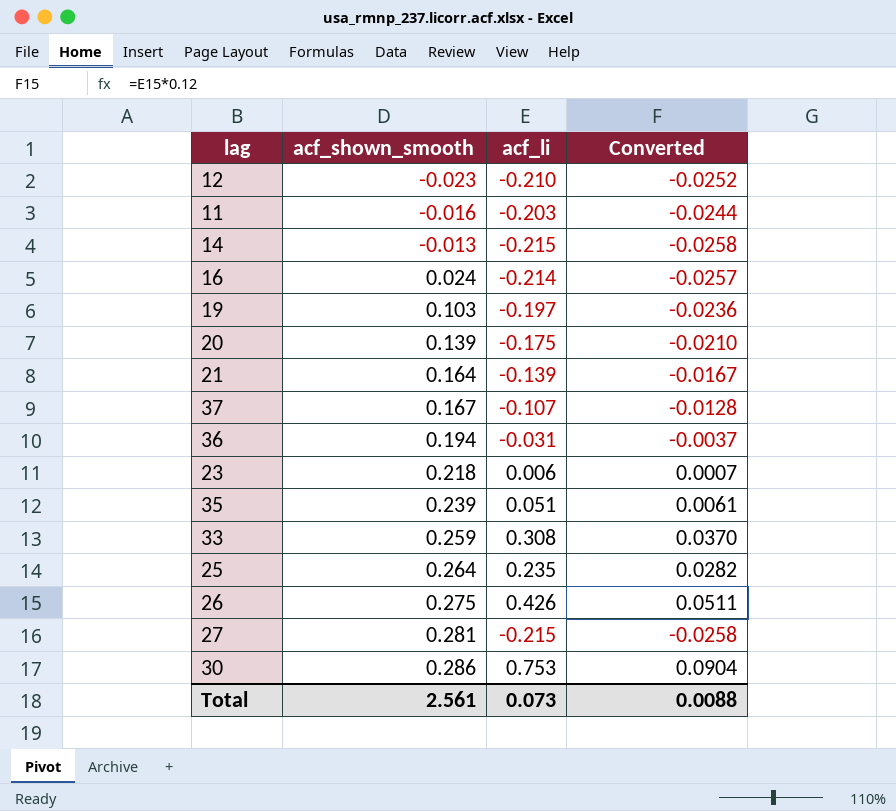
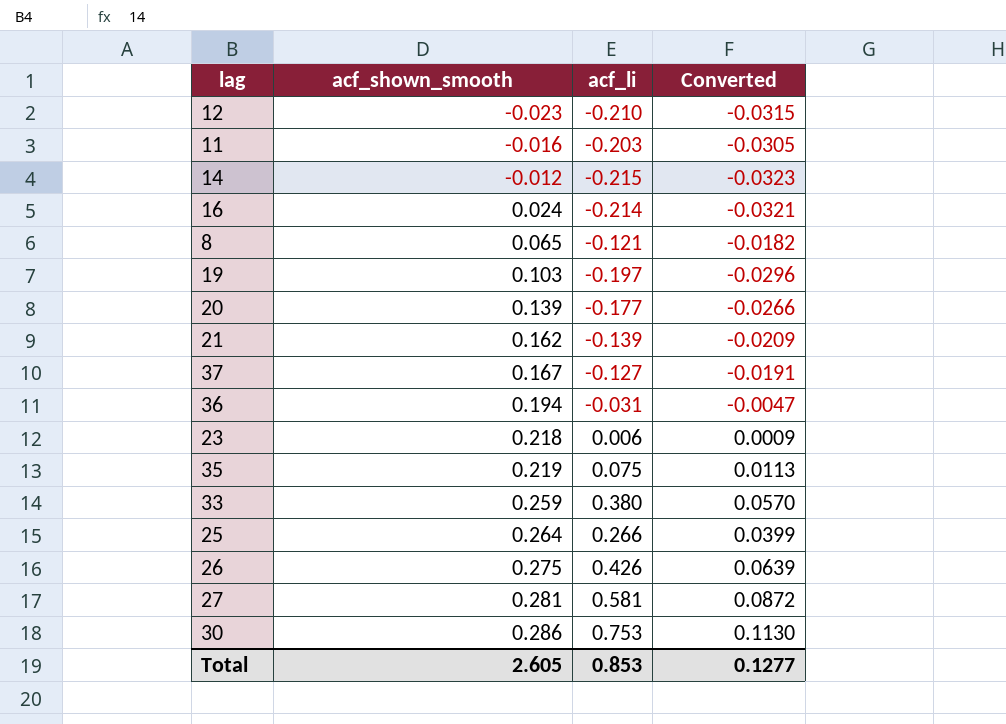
column Converted | formula: [acf_li] * 0.12 -> [acf_li] * 0.15
14 | acf_shown_smooth: -0.013 -> -0.012
row 8: none -> 0.065 | -0.121 | -0.0182
20 | acf_li: -0.175 -> -0.177
21 | acf_shown_smooth: 0.164 -> 0.162
37 | acf_li: -0.107 -> -0.127
35 | acf_shown_smooth: 0.239 -> 0.219
35 | acf_li: 0.051 -> 0.075
33 | acf_li: 0.308 -> 0.380
25 | acf_li: 0.235 -> 0.266
27 | acf_li: -0.215 -> 0.581
Total | acf_shown_smooth: 2.561 -> 2.605
Total | acf_li: 0.073 -> 0.853
Total | Converted: 0.0088 -> 0.1277

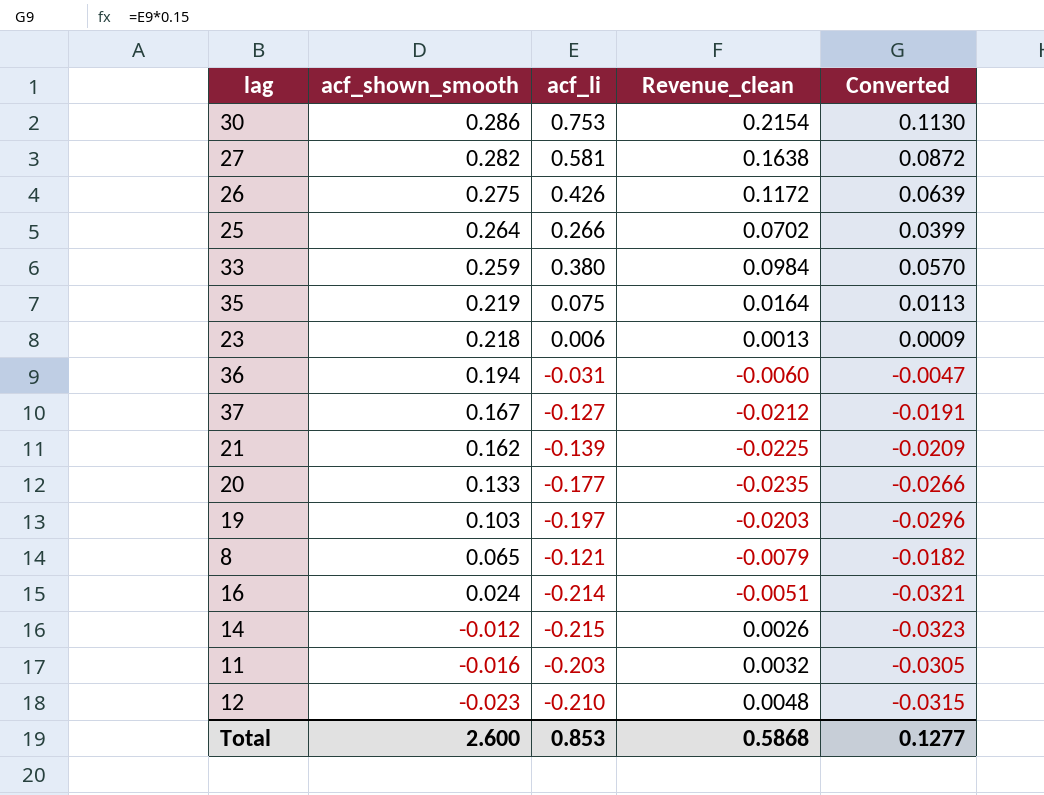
row order: acf_shown_smooth ascending -> acf_shown_smooth descending
column Revenue_clean | formula: none -> [acf_shown_smooth] * [acf_li]
27 | acf_shown_smooth: 0.281 -> 0.282
20 | acf_shown_smooth: 0.139 -> 0.133
Total | acf_shown_smooth: 2.605 -> 2.600

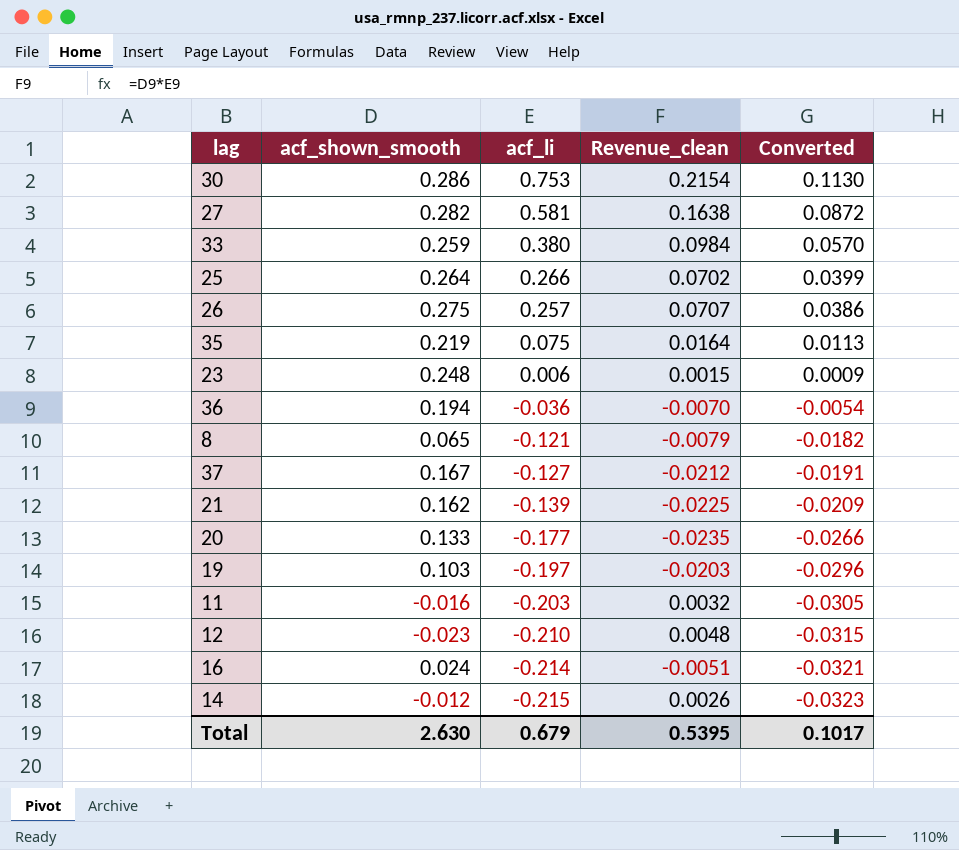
row order: acf_shown_smooth descending -> acf_li descending
26 | acf_li: 0.426 -> 0.257
26 | Revenue_clean: 0.1172 -> 0.0707
26 | Converted: 0.0639 -> 0.0386
23 | acf_shown_smooth: 0.218 -> 0.248
23 | Revenue_clean: 0.0013 -> 0.0015
36 | acf_li: -0.031 -> -0.036
36 | Revenue_clean: -0.0060 -> -0.0070
36 | Converted: -0.0047 -> -0.0054
Total | acf_shown_smooth: 2.600 -> 2.630
Total | acf_li: 0.853 -> 0.679
Total | Revenue_clean: 0.5868 -> 0.5395
Total | Converted: 0.1277 -> 0.1017

